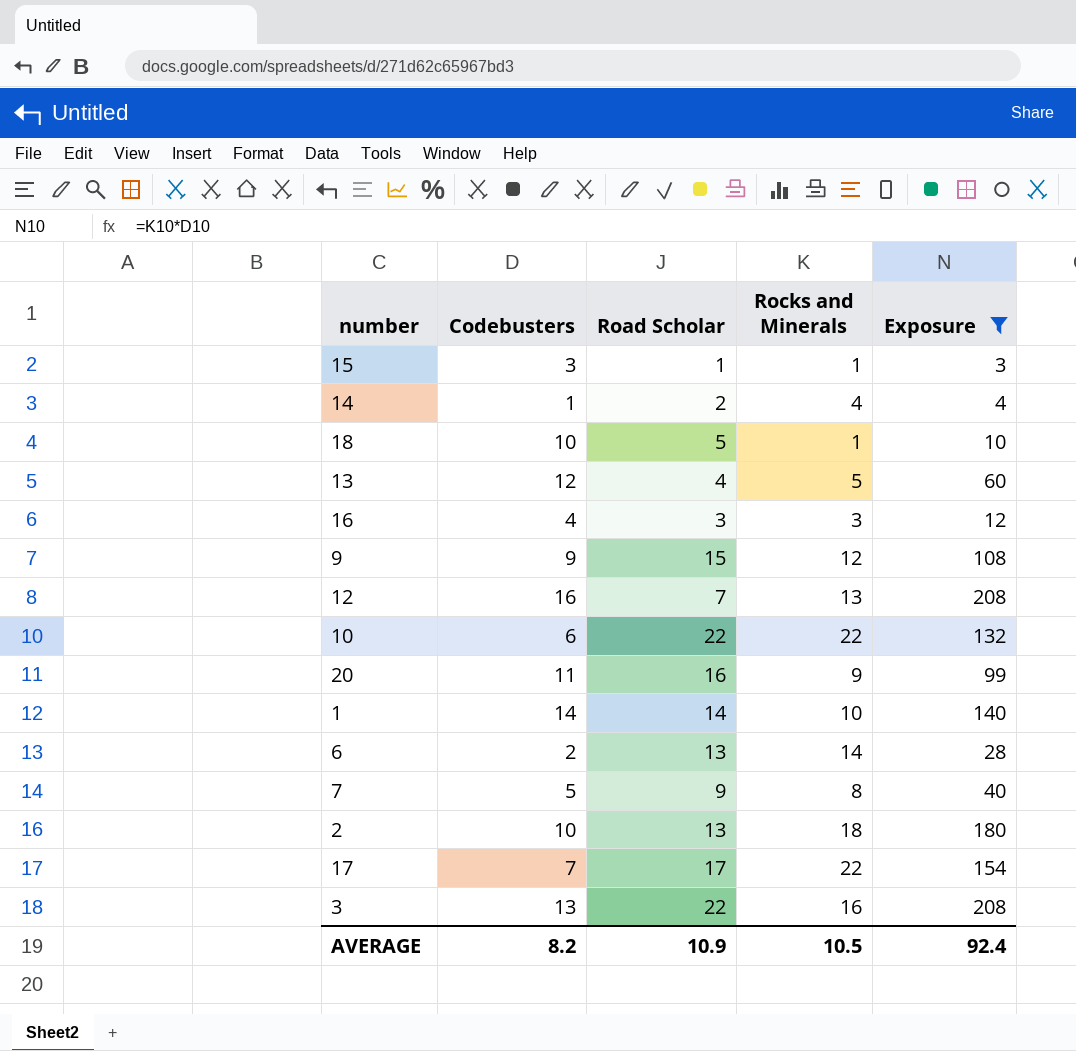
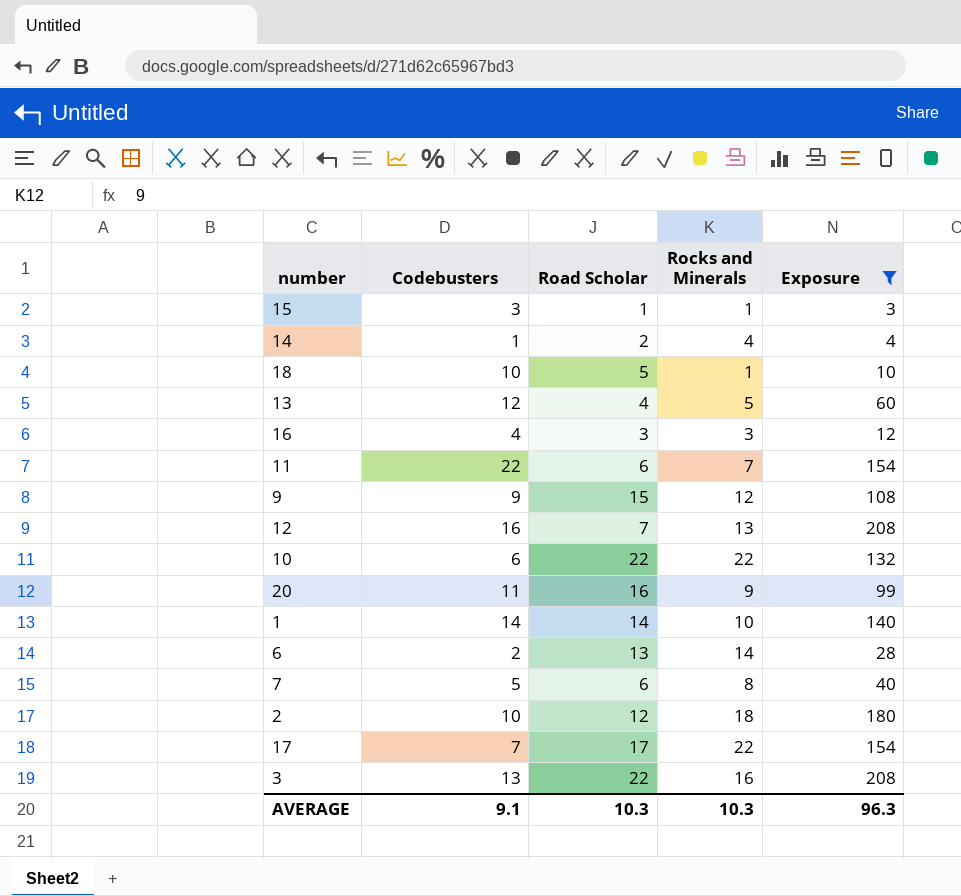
row 11: none -> 22 | 6 | 7 | 154
7 | Road Scholar: 9 -> 6
2 | Road Scholar: 13 -> 12
AVERAGE | Codebusters: 8.2 -> 9.1
AVERAGE | Road Scholar: 10.9 -> 10.3
AVERAGE | Rocks and Minerals: 10.5 -> 10.3
AVERAGE | Exposure: 92.4 -> 96.3

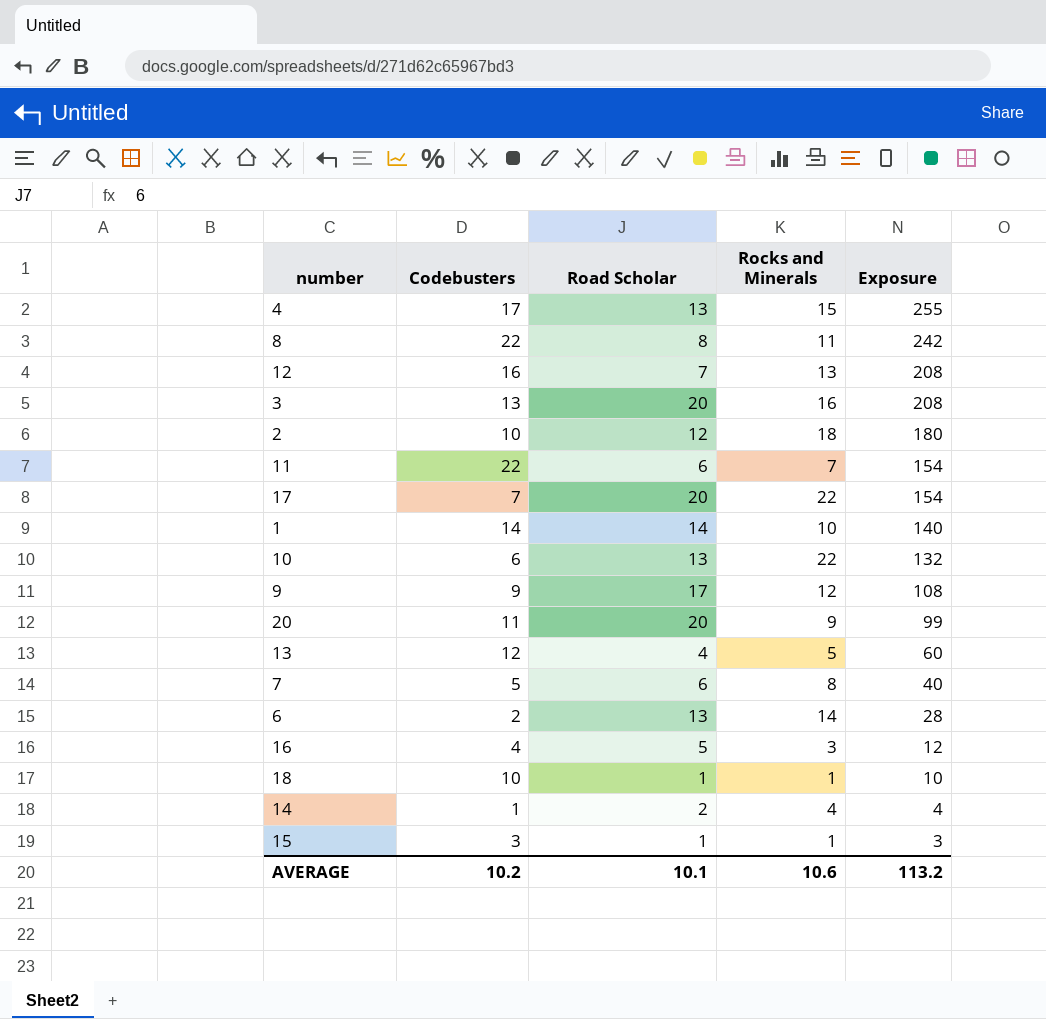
filter: Exposure <= 208 -> none
row order: none -> Exposure descending
3 | Road Scholar: 22 -> 20
17 | Road Scholar: 17 -> 20
10 | Road Scholar: 22 -> 13
9 | Road Scholar: 15 -> 17
20 | Road Scholar: 16 -> 20
16 | Road Scholar: 3 -> 5
18 | Road Scholar: 5 -> 1
AVERAGE | Codebusters: 9.1 -> 10.2
AVERAGE | Road Scholar: 10.3 -> 10.1
AVERAGE | Rocks and Minerals: 10.3 -> 10.6
AVERAGE | Exposure: 96.3 -> 113.2

